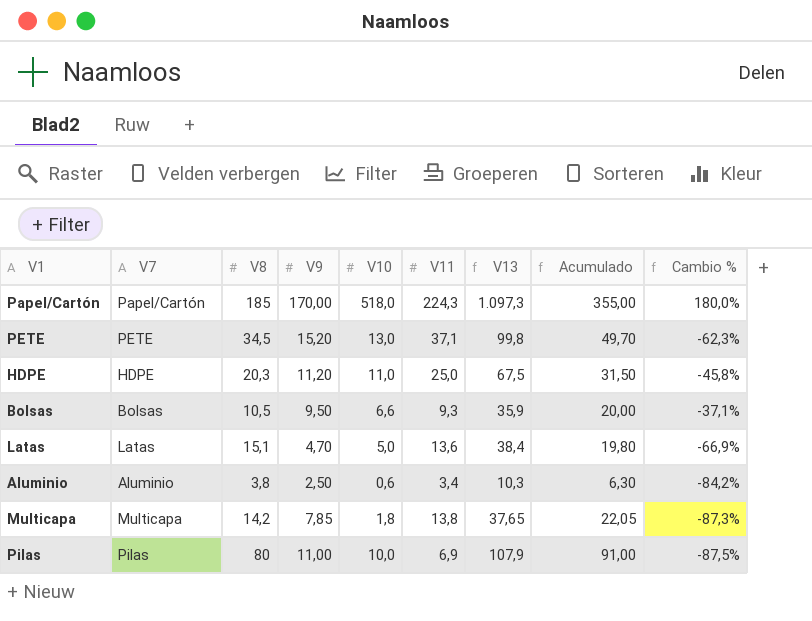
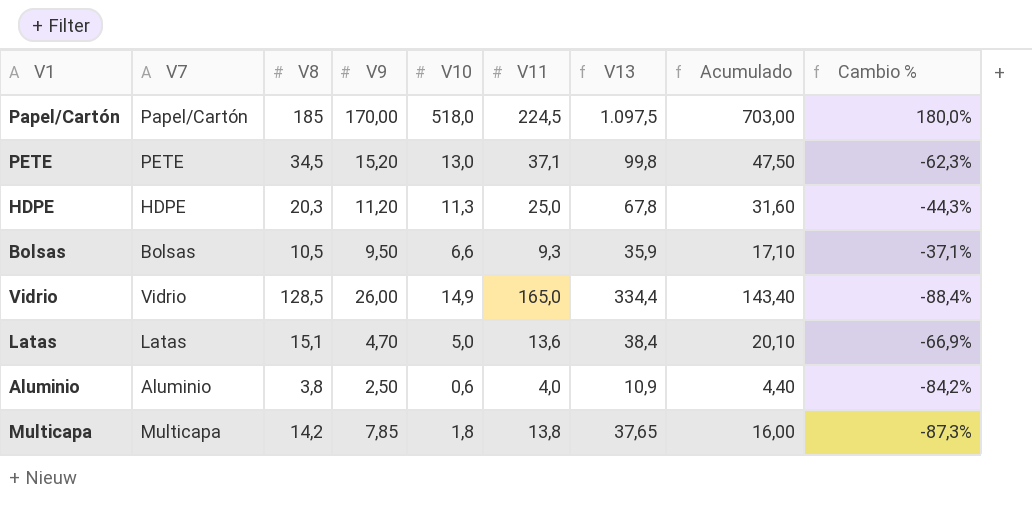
column Acumulado | formula: [V8] + [V9] -> [V8] + [V10]
row Pilas: Pilas | 80 | 11,00 | 10,0 | 6,9 | 107,9 | 91,00 | -87,5% -> none
Papel/Cartón | V11: 224,3 -> 224,5
Papel/Cartón | V13: 1.097,3 -> 1.097,5
HDPE | V10: 11,0 -> 11,3
HDPE | V13: 67,5 -> 67,8
HDPE | Cambio %: -45,8% -> -44,3%
row Vidrio: none -> Vidrio | 128,5 | 26,00 | 14,9 | 165,0 | 334,4 | 143,40 | -88,4%
Aluminio | V11: 3,4 -> 4,0
Aluminio | V13: 10,3 -> 10,9

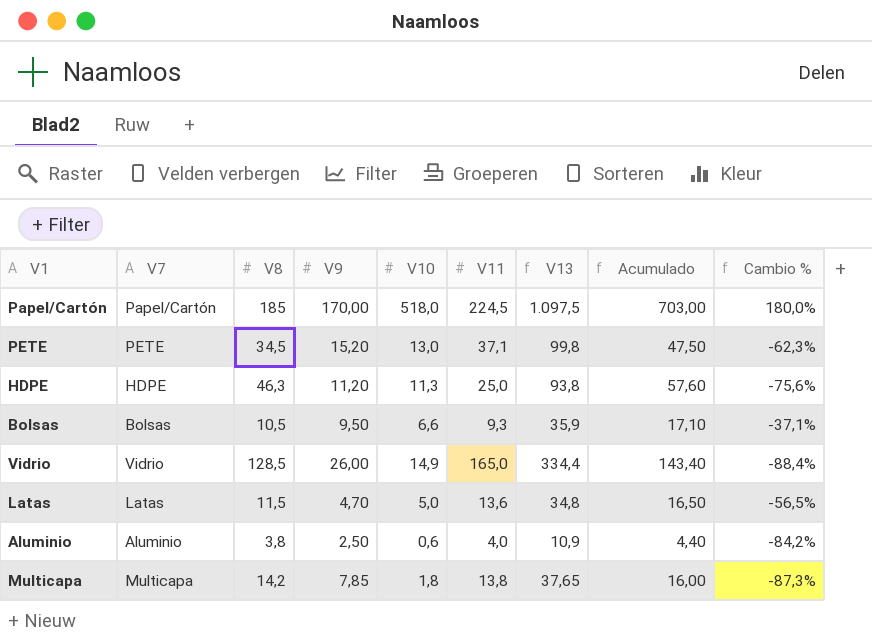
HDPE | V8: 20,3 -> 46,3
HDPE | V13: 67,8 -> 93,8
HDPE | Acumulado: 31,60 -> 57,60
HDPE | Cambio %: -44,3% -> -75,6%
Latas | V8: 15,1 -> 11,5
Latas | V13: 38,4 -> 34,8
Latas | Acumulado: 20,10 -> 16,50
Latas | Cambio %: -66,9% -> -56,5%

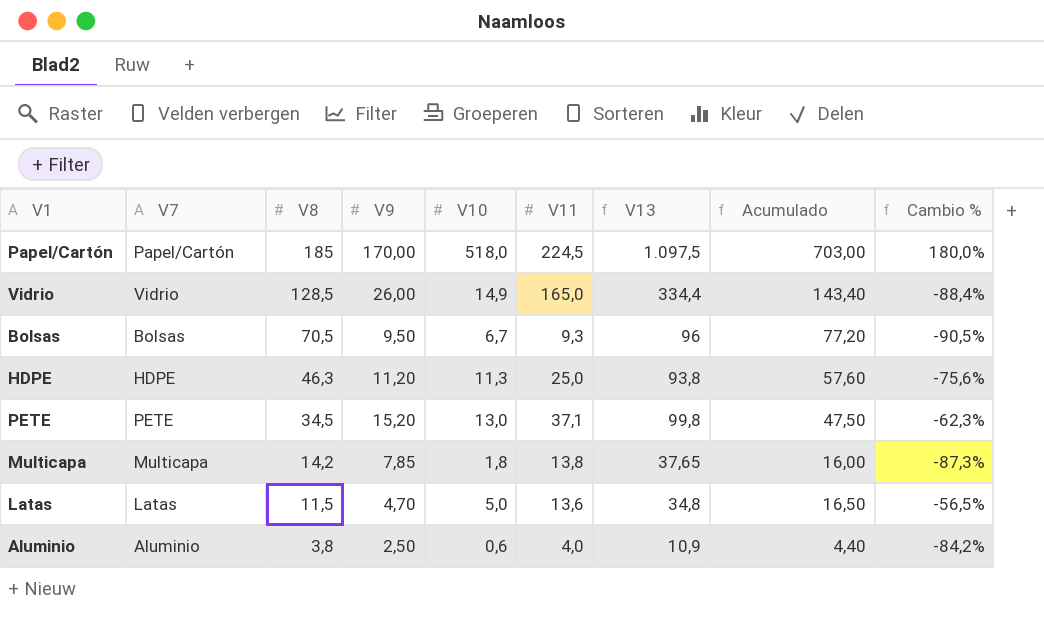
row order: none -> V8 descending
Bolsas | V8: 10,5 -> 70,5
Bolsas | V10: 6,6 -> 6,7
Bolsas | V13: 35,9 -> 96
Bolsas | Acumulado: 17,10 -> 77,20
Bolsas | Cambio %: -37,1% -> -90,5%

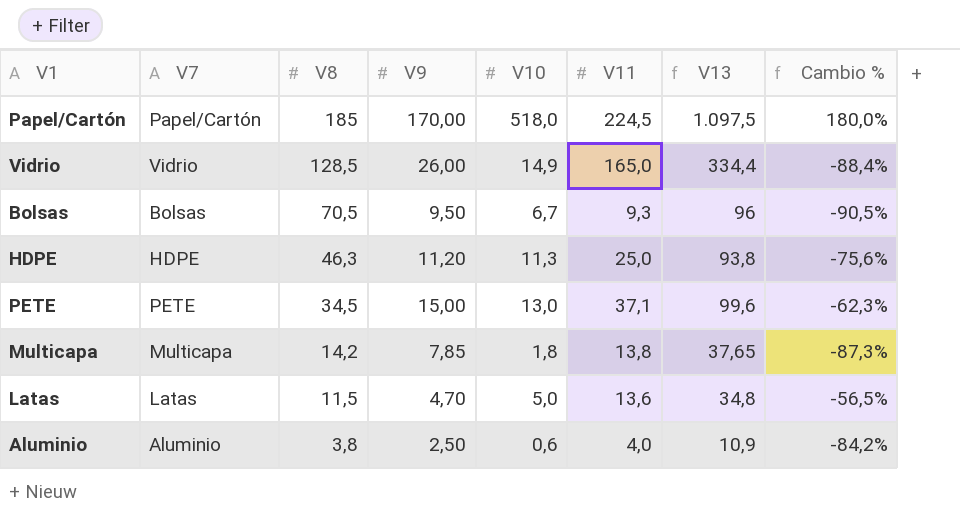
column Acumulado | formula: [V8] + [V10] -> none
PETE | V9: 15,20 -> 15,00
PETE | V13: 99,8 -> 99,6

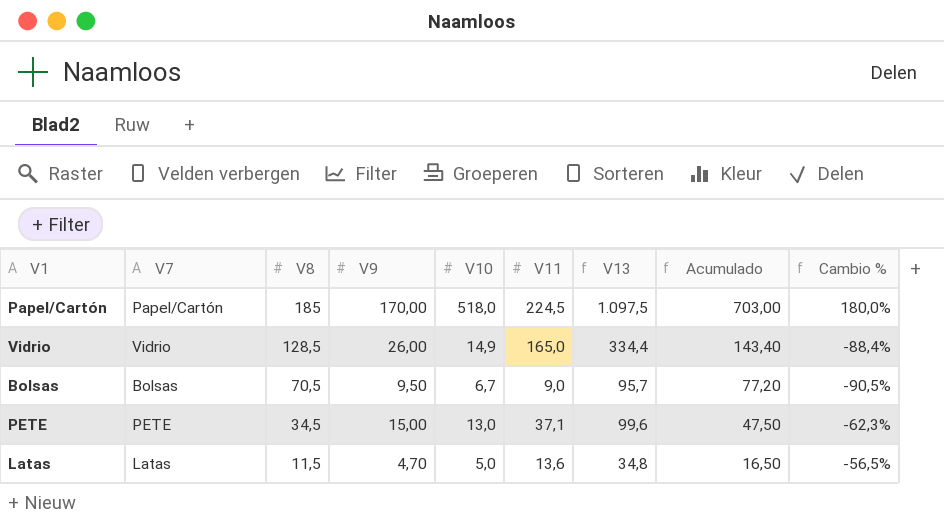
column Acumulado | formula: none -> [V8] + [V10]
row HDPE: HDPE | 46,3 | 11,20 | 11,3 | 25,0 | 93,8 | -75,6% -> none
row Multicapa: Multicapa | 14,2 | 7,85 | 1,8 | 13,8 | 37,65 | -87,3% -> none
row Aluminio: Aluminio | 3,8 | 2,50 | 0,6 | 4,0 | 10,9 | -84,2% -> none
Bolsas | V11: 9,3 -> 9,0
Bolsas | V13: 96 -> 95,7

